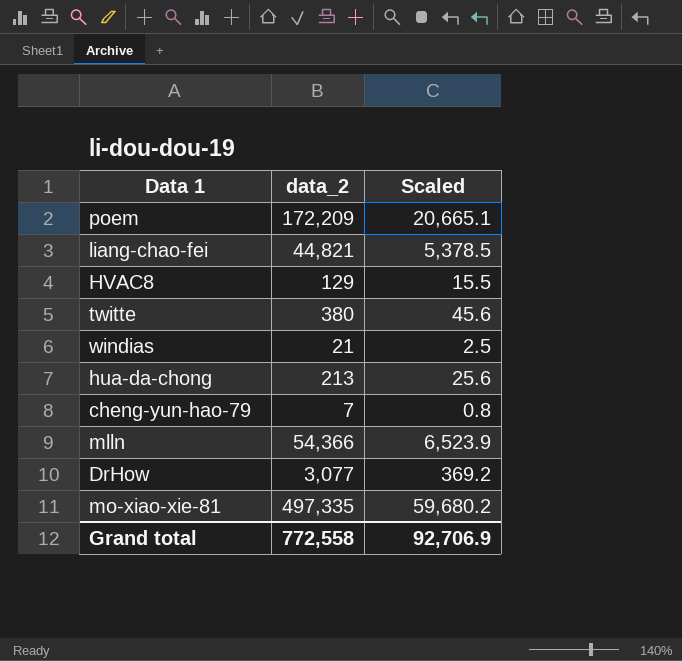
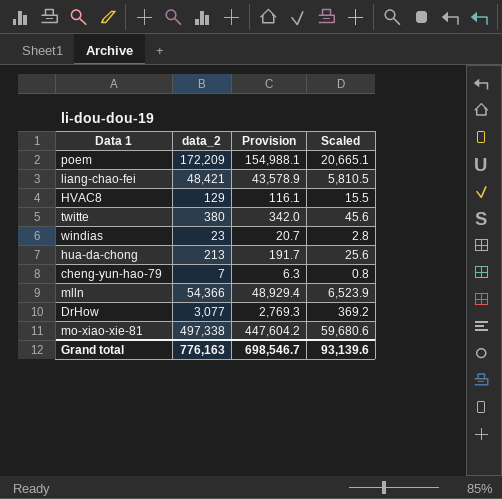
column Provision | formula: none -> [data_2] * 0.9
liang-chao-fei | data_2: 44,821 -> 48,421
liang-chao-fei | Scaled: 5,378.5 -> 5,810.5
windias | data_2: 21 -> 23
windias | Scaled: 2.5 -> 2.8
mo-xiao-xie-81 | data_2: 497,335 -> 497,338
mo-xiao-xie-81 | Scaled: 59,680.2 -> 59,680.6
Grand total | data_2: 772,558 -> 776,163
Grand total | Scaled: 92,706.9 -> 93,139.6

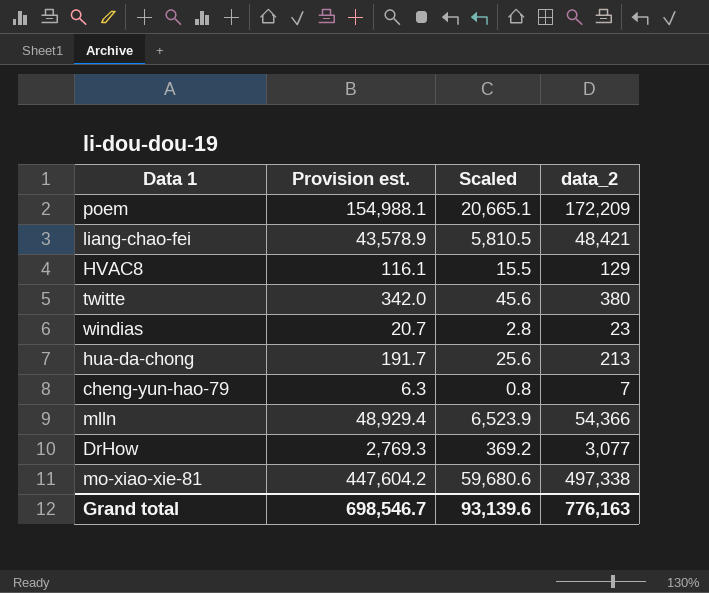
column name: Provision -> Provision est.
column data_2 | position: 2 -> 4

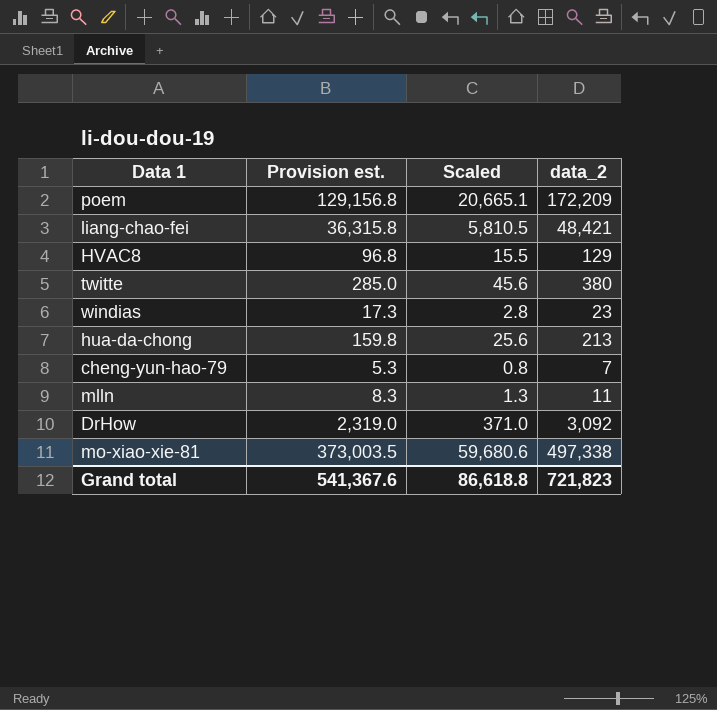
column Provision est. | formula: [data_2] * 0.9 -> [data_2] * 0.75
mlln | Scaled: 6,523.9 -> 1.3
mlln | data_2: 54,366 -> 11
DrHow | Scaled: 369.2 -> 371.0
DrHow | data_2: 3,077 -> 3,092
Grand total | Provision est.: 698,546.7 -> 541,367.6
Grand total | Scaled: 93,139.6 -> 86,618.8
Grand total | data_2: 776,163 -> 721,823

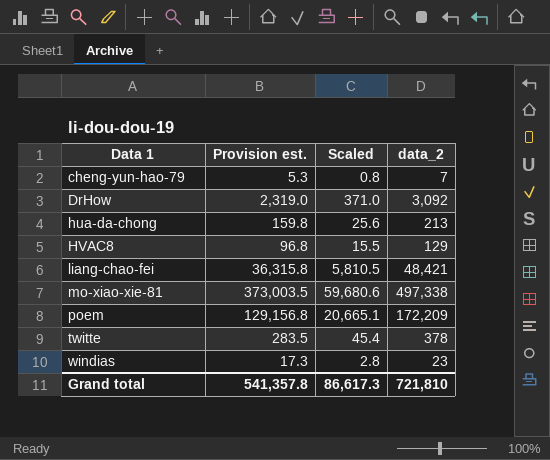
row order: none -> Data 1 ascending
row mlln: 8.3 | 1.3 | 11 -> none
twitte | Provision est.: 285.0 -> 283.5
twitte | Scaled: 45.6 -> 45.4
twitte | data_2: 380 -> 378
Grand total | Provision est.: 541,367.6 -> 541,357.8
Grand total | Scaled: 86,618.8 -> 86,617.3
Grand total | data_2: 721,823 -> 721,810

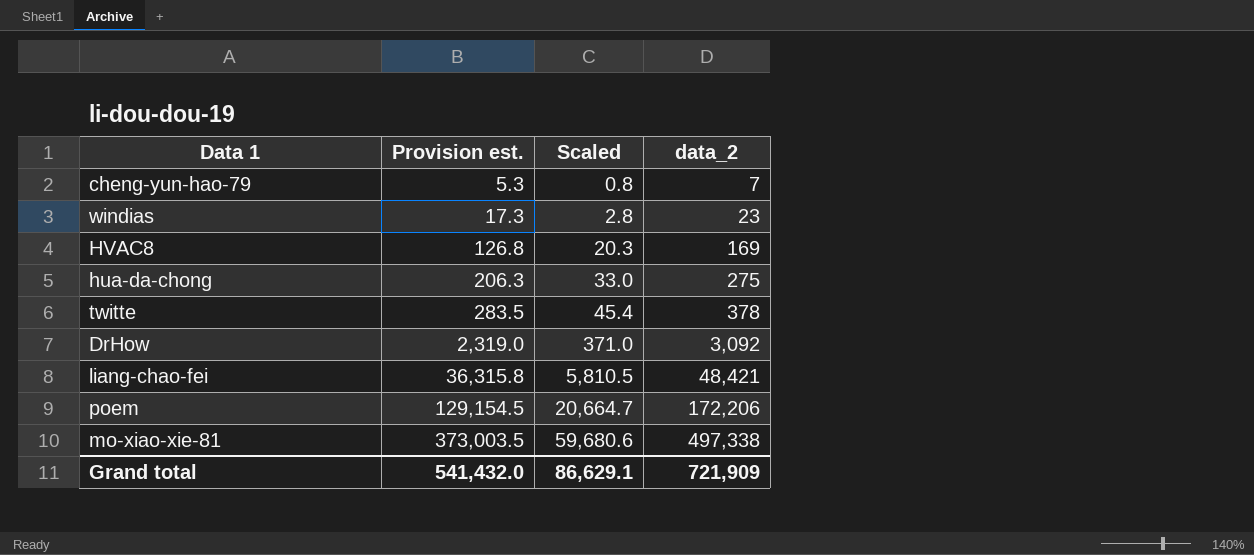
row order: Data 1 ascending -> Provision est. ascending
HVAC8 | Provision est.: 96.8 -> 126.8
HVAC8 | Scaled: 15.5 -> 20.3
HVAC8 | data_2: 129 -> 169
hua-da-chong | Provision est.: 159.8 -> 206.3
hua-da-chong | Scaled: 25.6 -> 33.0
hua-da-chong | data_2: 213 -> 275
poem | Provision est.: 129,156.8 -> 129,154.5
poem | Scaled: 20,665.1 -> 20,664.7
poem | data_2: 172,209 -> 172,206
Grand total | Provision est.: 541,357.8 -> 541,432.0
Grand total | Scaled: 86,617.3 -> 86,629.1
Grand total | data_2: 721,810 -> 721,909

